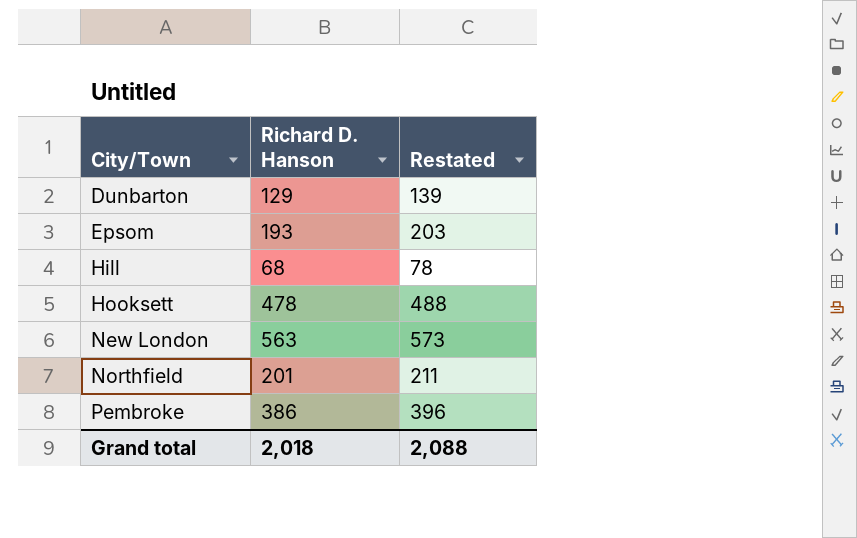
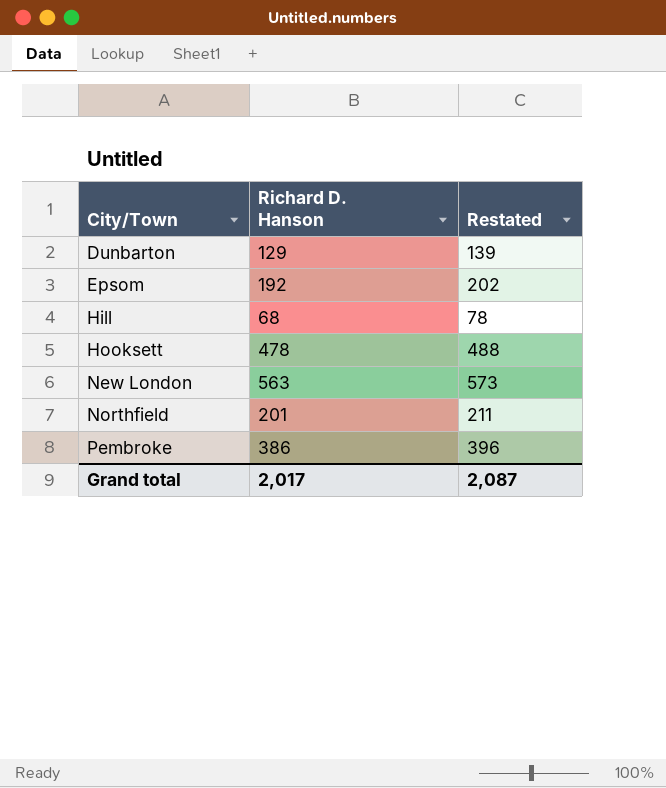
Epsom | Richard D. Hanson: 193 -> 192
Epsom | Restated: 203 -> 202
Grand total | Richard D. Hanson: 2,018 -> 2,017
Grand total | Restated: 2,088 -> 2,087

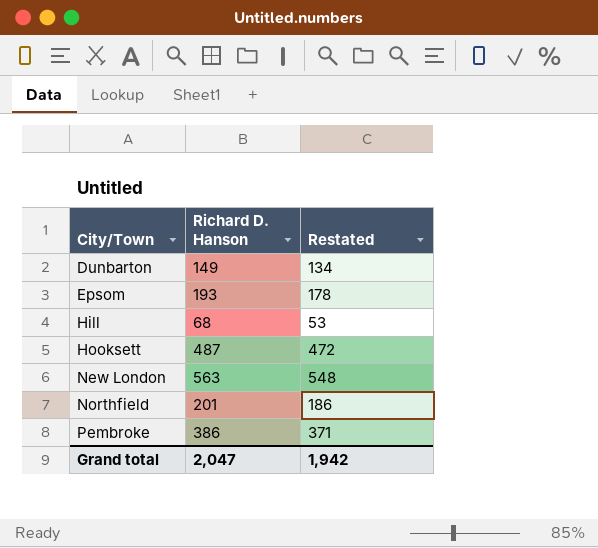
column Restated | formula: [Richard D. Hanson] + 10 -> [Richard D. Hanson] - 15
Dunbarton | Richard D. Hanson: 129 -> 149
Epsom | Richard D. Hanson: 192 -> 193
Hooksett | Richard D. Hanson: 478 -> 487
Grand total | Richard D. Hanson: 2,017 -> 2,047
Grand total | Restated: 2,087 -> 1,942

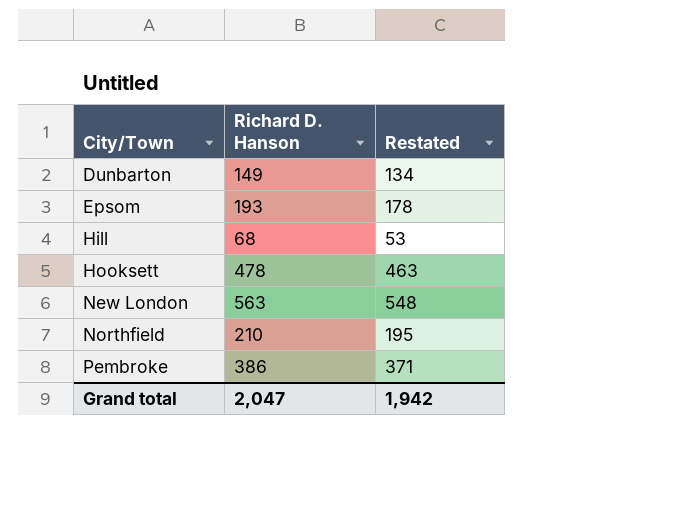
Hooksett | Richard D. Hanson: 487 -> 478
Hooksett | Restated: 472 -> 463
Northfield | Richard D. Hanson: 201 -> 210
Northfield | Restated: 186 -> 195

